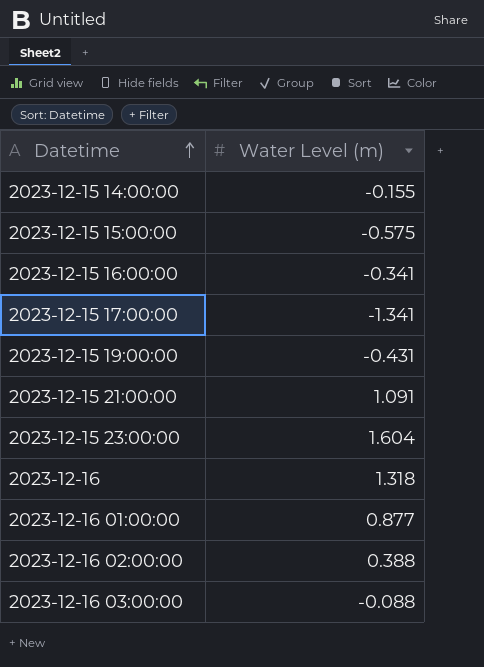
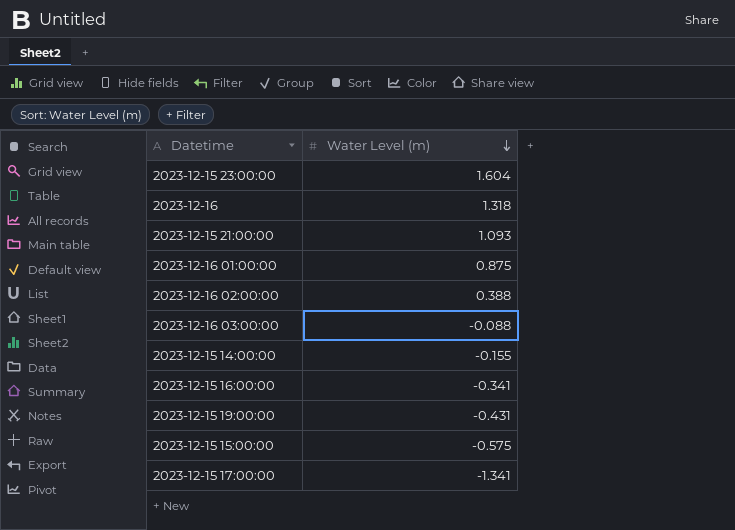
row order: Datetime ascending -> Water Level (m) descending
2023-12-15 21:00:00 | Water Level (m): 1.091 -> 1.093
2023-12-16 01:00:00 | Water Level (m): 0.877 -> 0.875

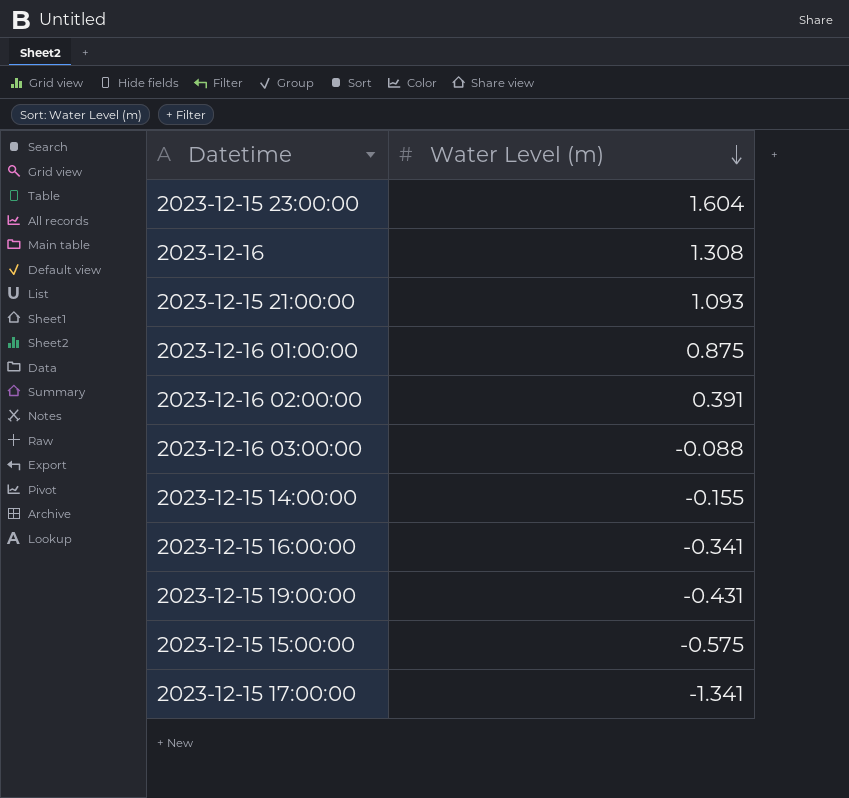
2023-12-16 | Water Level (m): 1.318 -> 1.308
2023-12-16 02:00:00 | Water Level (m): 0.388 -> 0.391

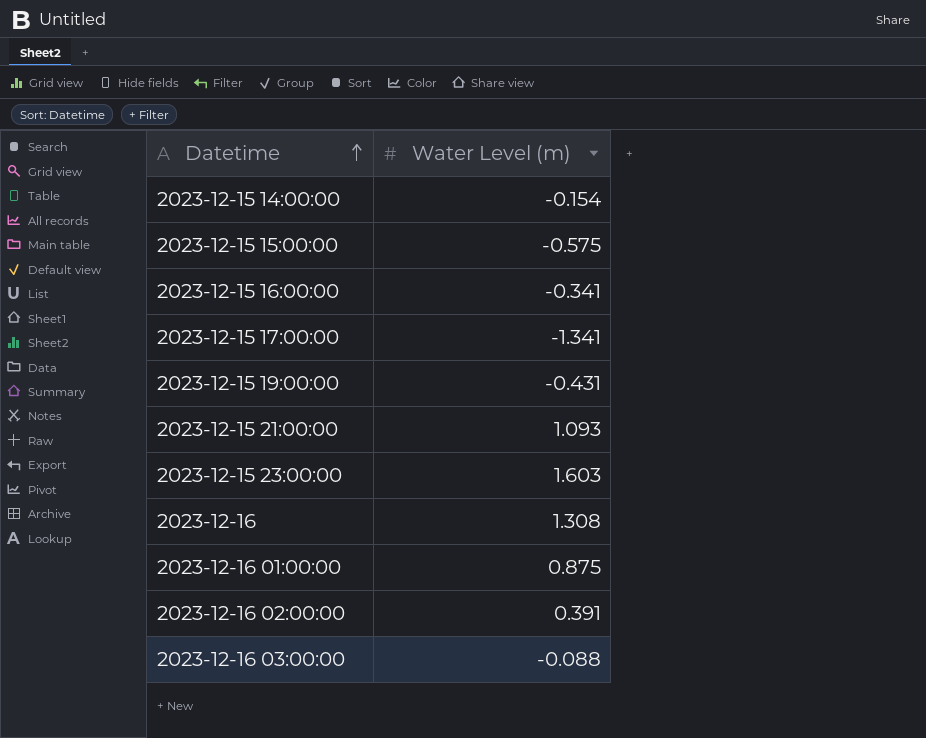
row order: Water Level (m) descending -> Datetime ascending
2023-12-15 14:00:00 | Water Level (m): -0.155 -> -0.154
2023-12-15 23:00:00 | Water Level (m): 1.604 -> 1.603

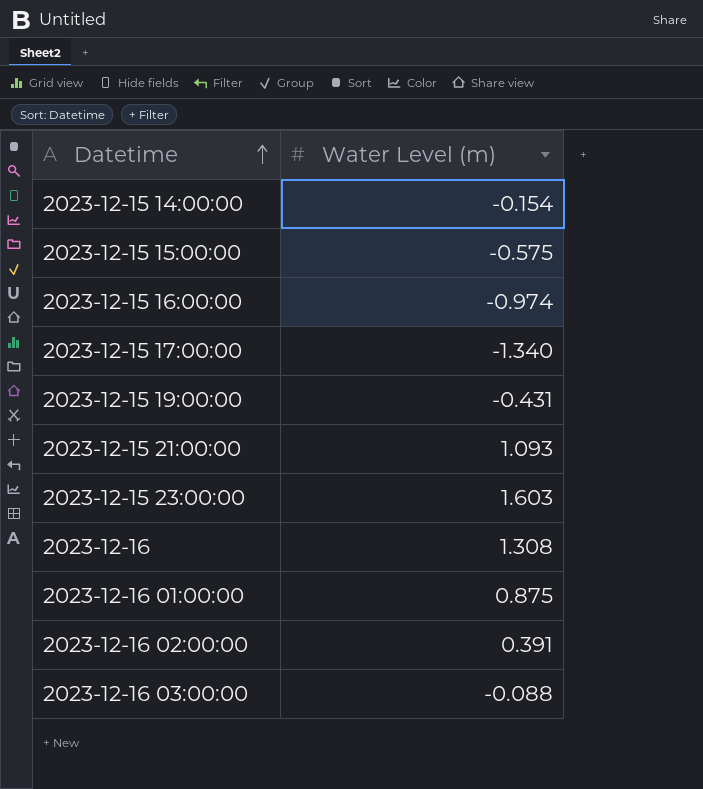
2023-12-15 16:00:00 | Water Level (m): -0.341 -> -0.974
2023-12-15 17:00:00 | Water Level (m): -1.341 -> -1.340

